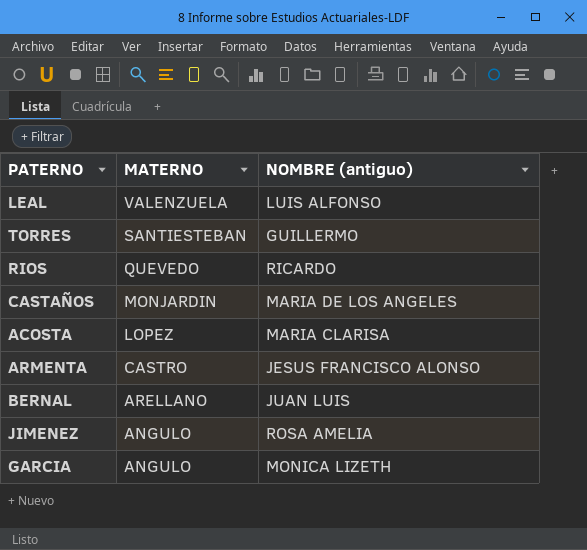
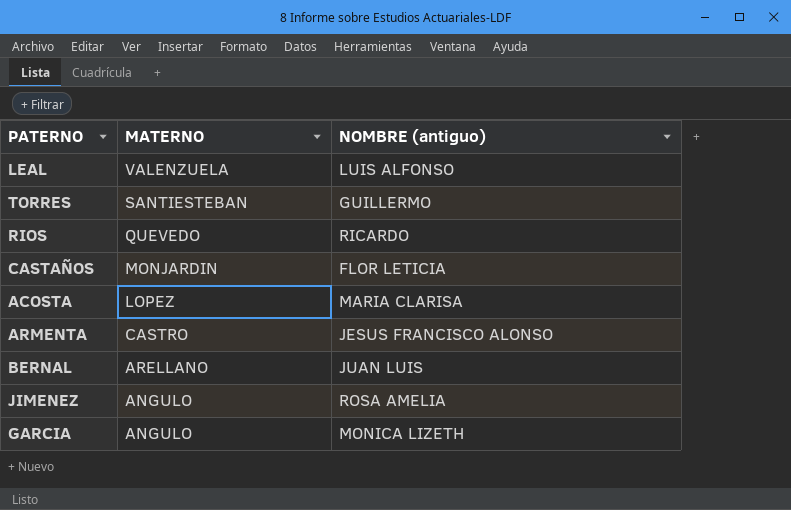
CASTAÑOS | NOMBRE (antiguo): MARIA DE LOS ANGELES -> FLOR LETICIA

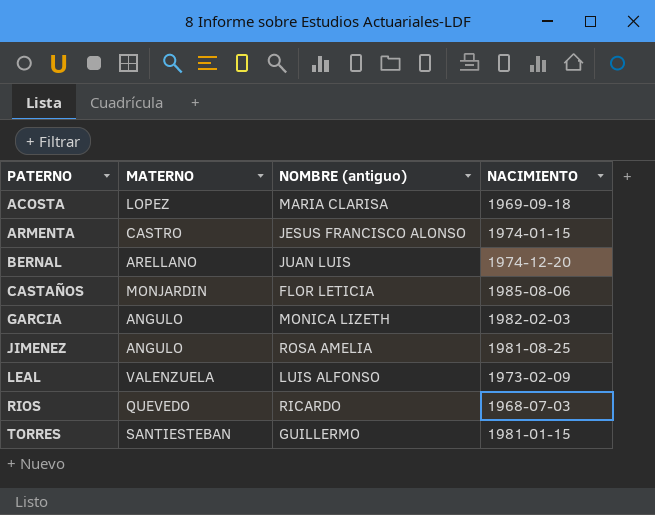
row order: MATERNO descending -> PATERNO ascending
column NACIMIENTO | position: none -> 4

